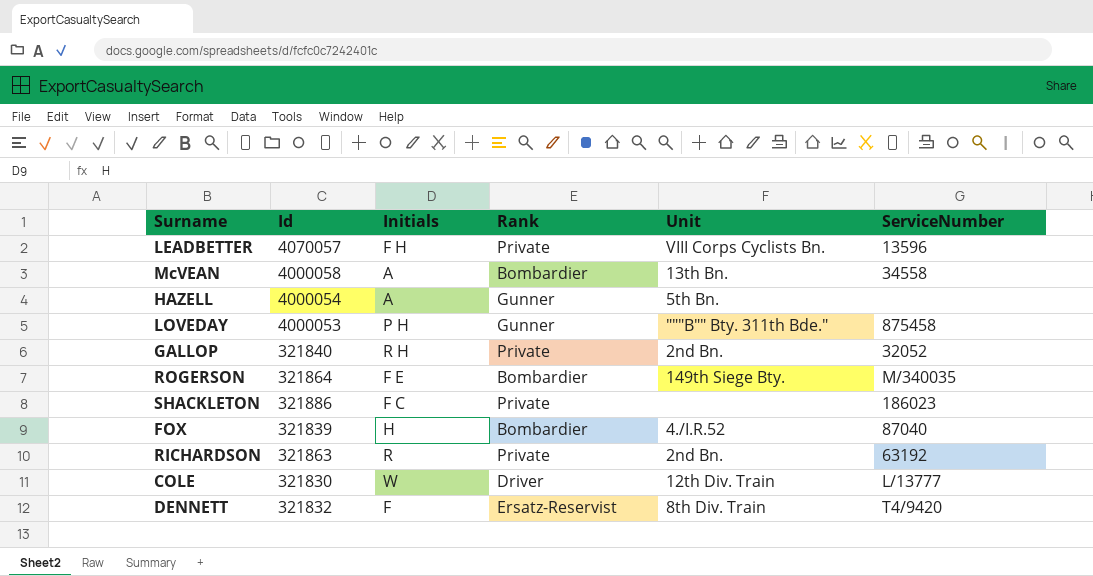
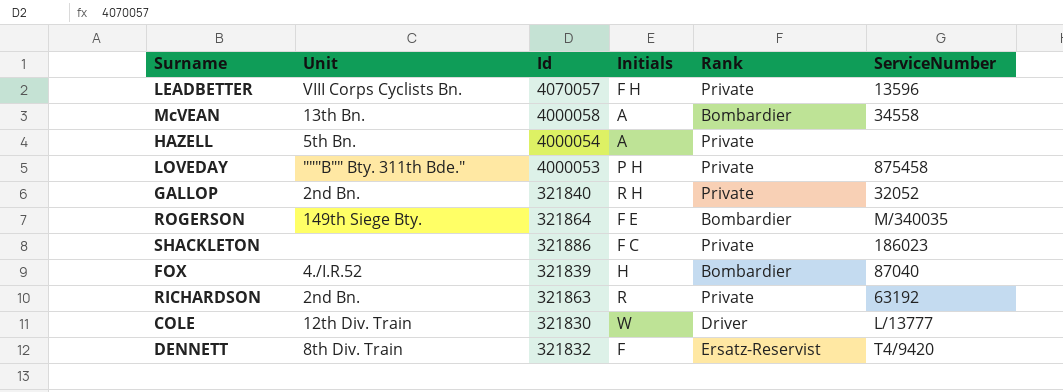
column Unit | position: 5 -> 2
HAZELL | Rank: Gunner -> Private
LOVEDAY | Rank: Gunner -> Private

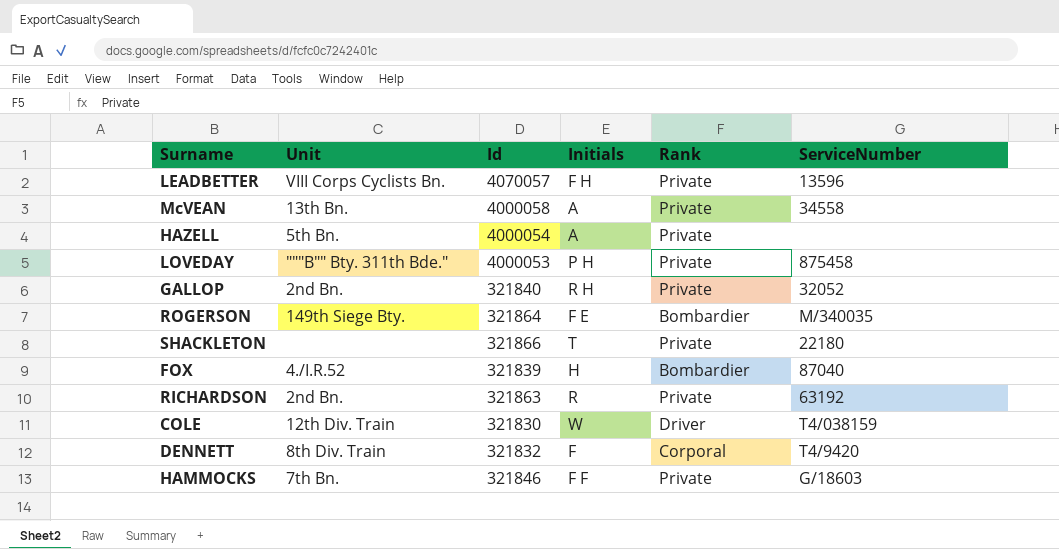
McVEAN | Rank: Bombardier -> Private
SHACKLETON | Id: 321886 -> 321866
SHACKLETON | Initials: F C -> T
SHACKLETON | ServiceNumber: 186023 -> 22180
COLE | ServiceNumber: L/13777 -> T4/038159
DENNETT | Rank: Ersatz-Reservist -> Corporal
row HAMMOCKS: none -> 7th Bn. | 321846 | F F | Private | G/18603

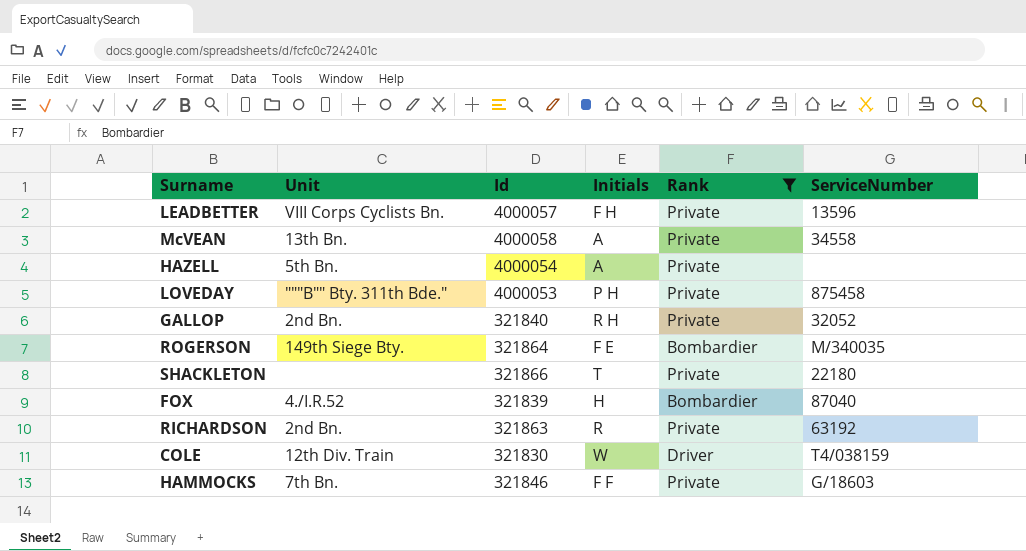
filter: none -> Rank != Corporal
LEADBETTER | Id: 4070057 -> 4000057

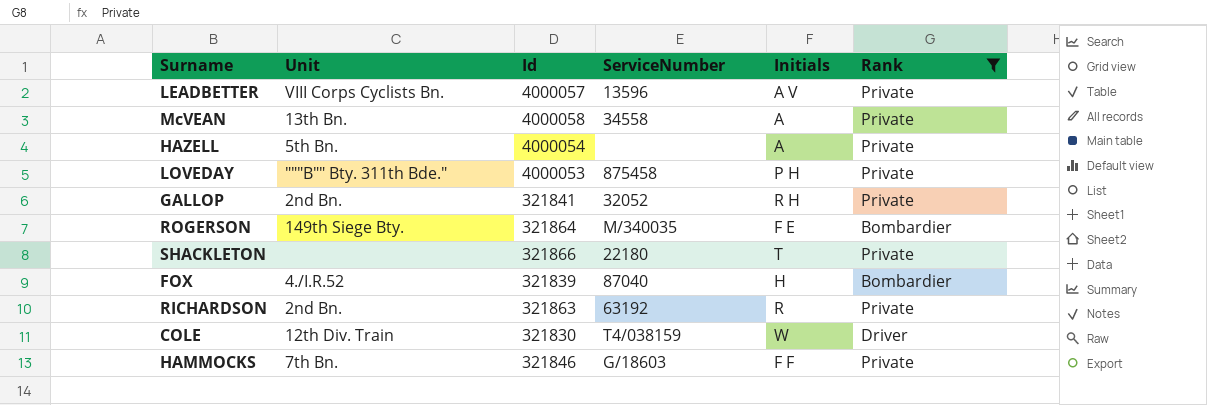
column ServiceNumber | position: 6 -> 4
LEADBETTER | Initials: F H -> A V
GALLOP | Id: 321840 -> 321841

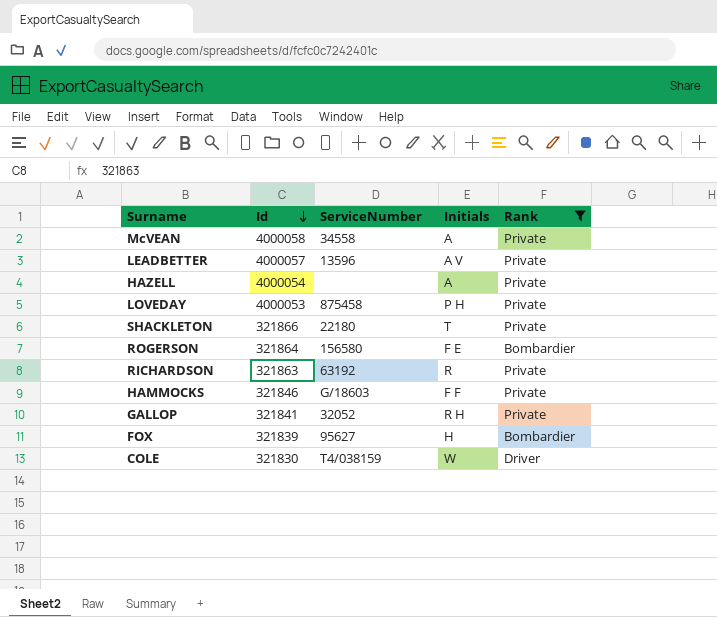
row order: none -> Id descending
column Unit | position: 2 -> none
ROGERSON | ServiceNumber: M/340035 -> 156580
FOX | ServiceNumber: 87040 -> 95627

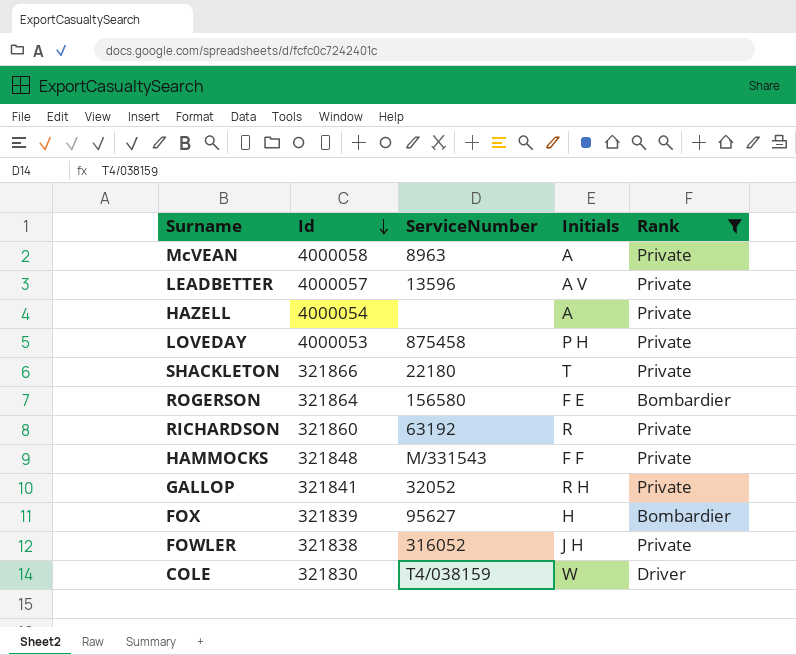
McVEAN | ServiceNumber: 34558 -> 8963
RICHARDSON | Id: 321863 -> 321860
HAMMOCKS | Id: 321846 -> 321848
HAMMOCKS | ServiceNumber: G/18603 -> M/331543
row FOWLER: none -> 321838 | 316052 | J H | Private

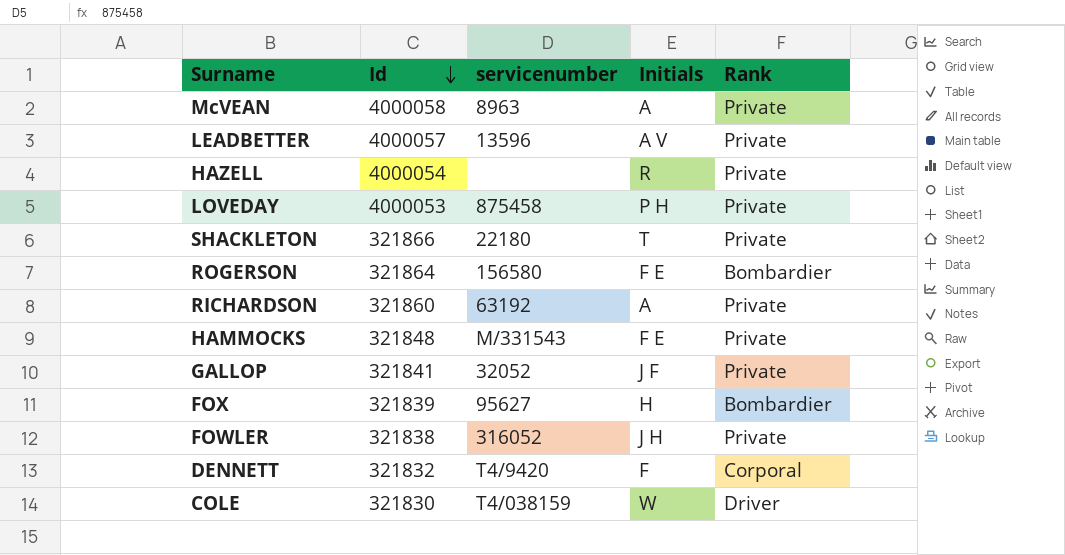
filter: Rank != Corporal -> none
column name: ServiceNumber -> servicenumber
HAZELL | Initials: A -> R
RICHARDSON | Initials: R -> A
HAMMOCKS | Initials: F F -> F E
GALLOP | Initials: R H -> J F

